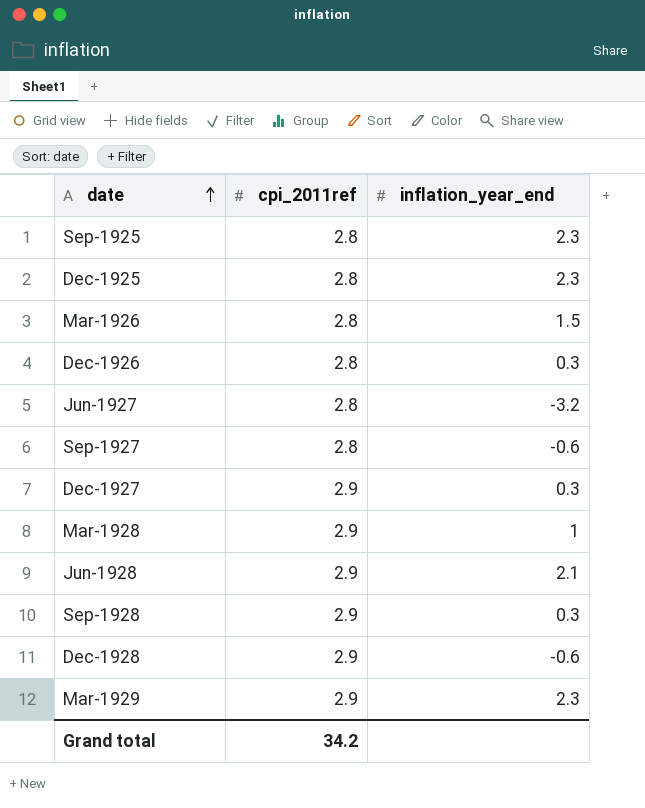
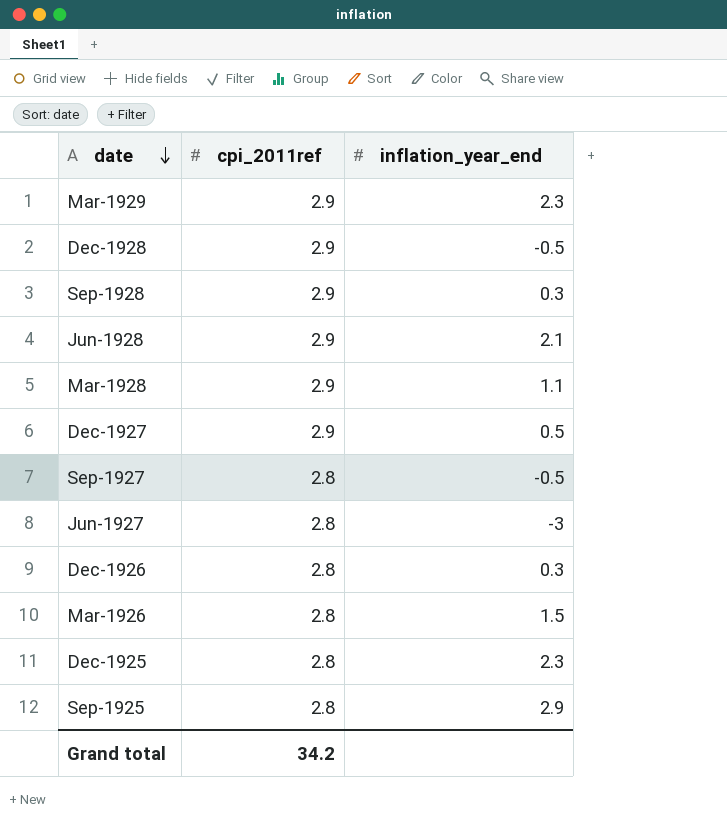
row order: date ascending -> date descending
Dec-1928 | inflation_year_end: -0.6 -> -0.5
Mar-1928 | inflation_year_end: 1 -> 1.1
Dec-1927 | inflation_year_end: 0.3 -> 0.5
Sep-1927 | inflation_year_end: -0.6 -> -0.5
Jun-1927 | inflation_year_end: -3.2 -> -3
Sep-1925 | inflation_year_end: 2.3 -> 2.9

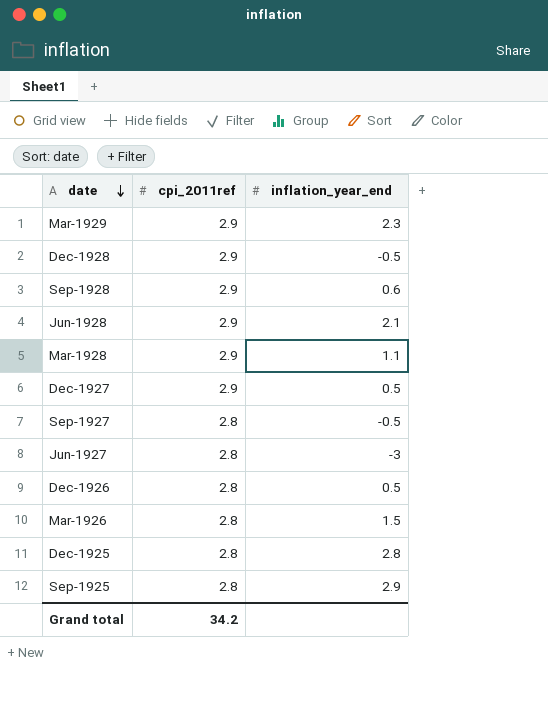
Sep-1928 | inflation_year_end: 0.3 -> 0.6
Dec-1926 | inflation_year_end: 0.3 -> 0.5
Dec-1925 | inflation_year_end: 2.3 -> 2.8

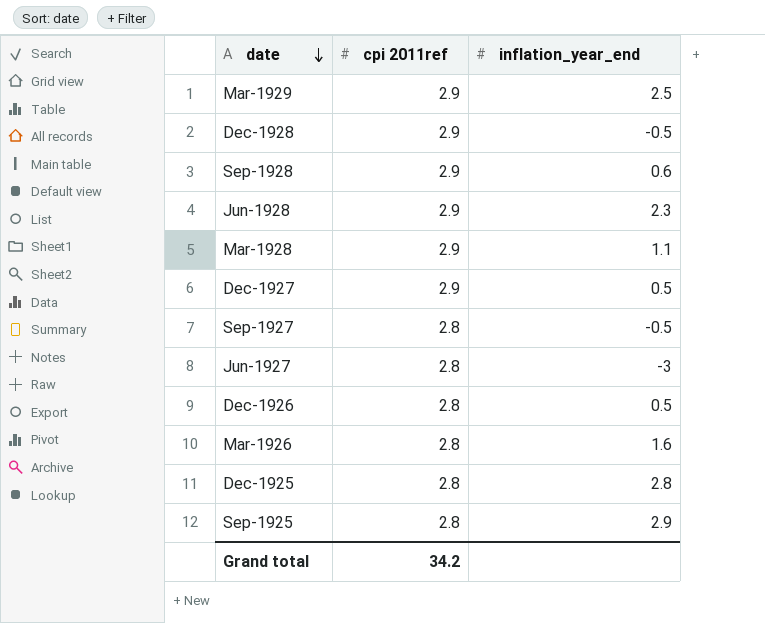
column name: cpi_2011ref -> cpi 2011ref
Mar-1929 | inflation_year_end: 2.3 -> 2.5
Jun-1928 | inflation_year_end: 2.1 -> 2.3
Mar-1926 | inflation_year_end: 1.5 -> 1.6

